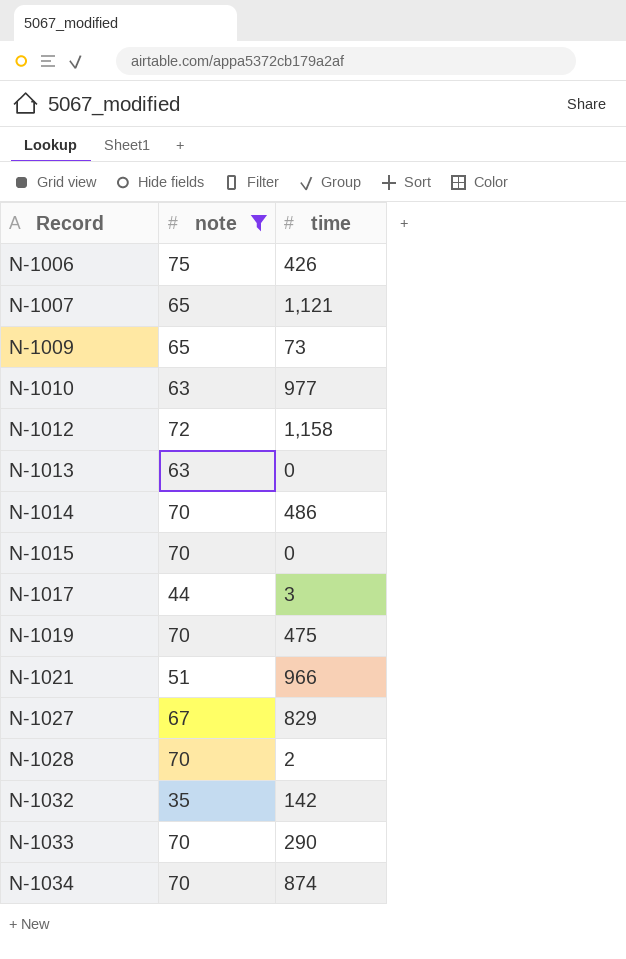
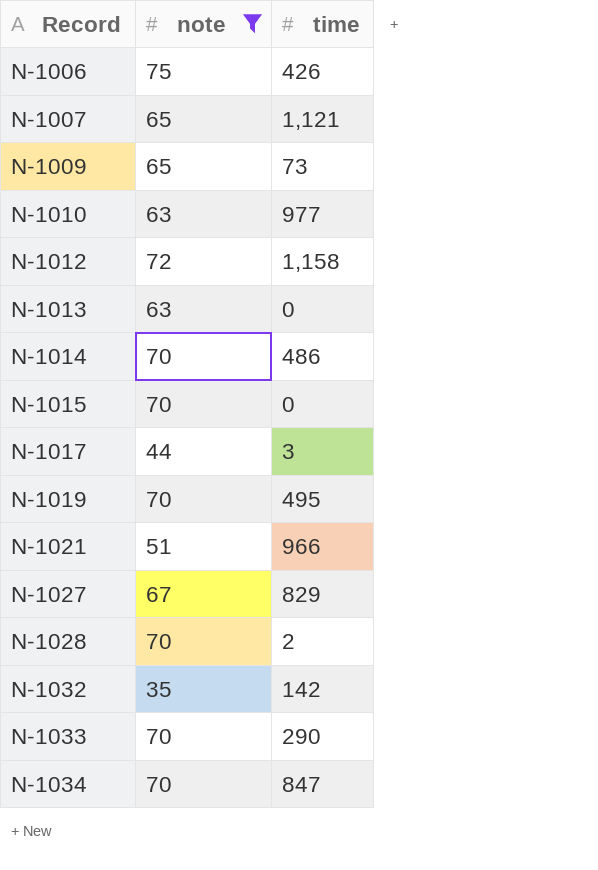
N-1019 | time: 475 -> 495
N-1034 | time: 874 -> 847

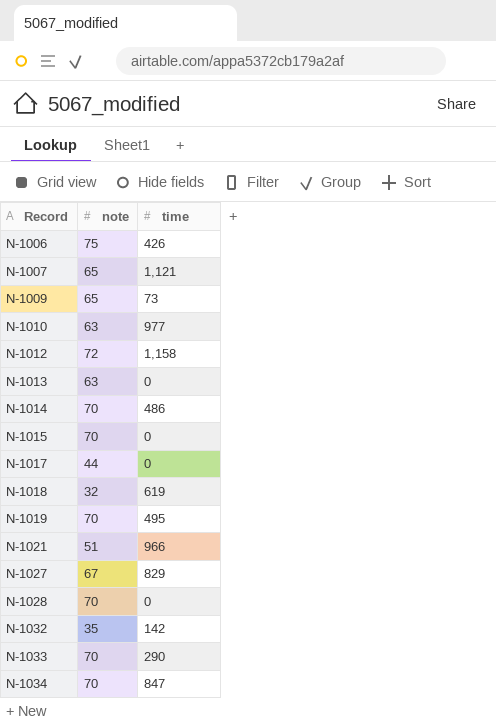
filter: note != 32 -> none
N-1017 | time: 3 -> 0
N-1028 | time: 2 -> 0

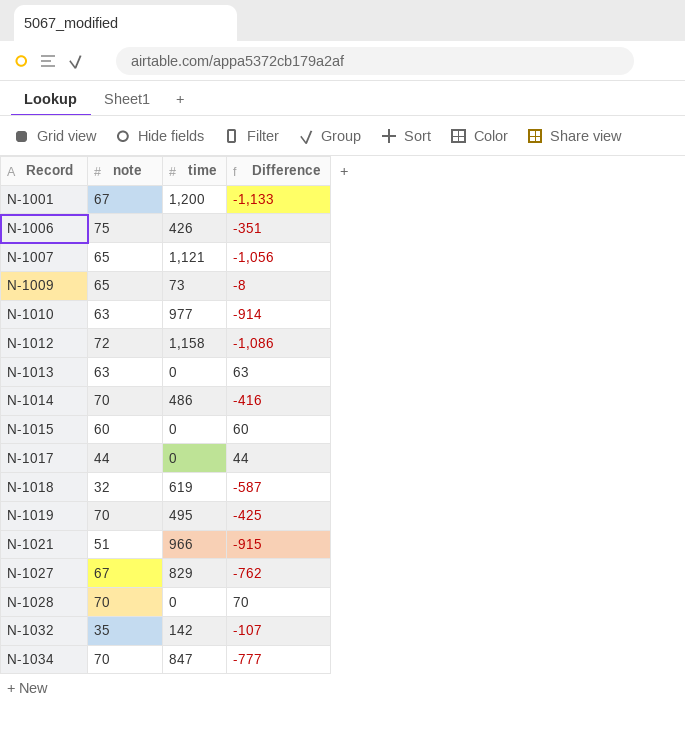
column Difference | formula: none -> [note] - [time]
row N-1033: 70 | 290 -> none
row N-1001: none -> 67 | 1,200 | -1,133
N-1015 | note: 70 -> 60

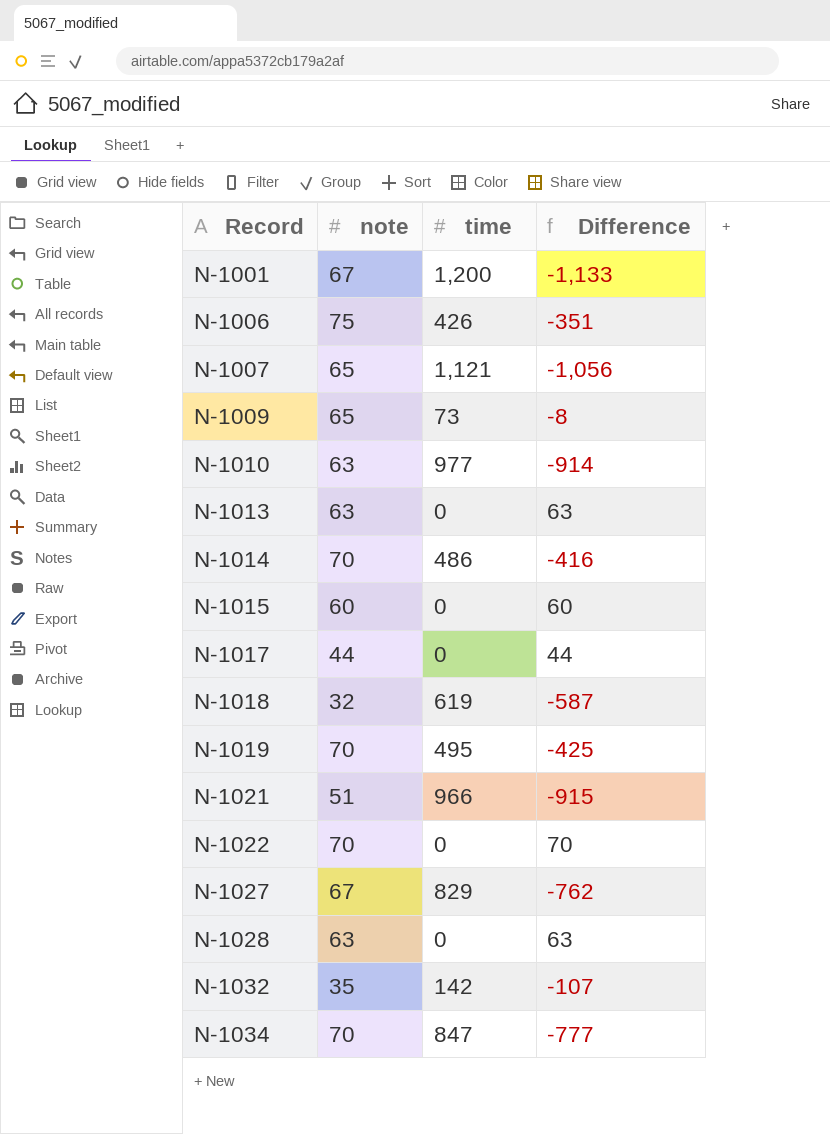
row N-1012: 72 | 1,158 | -1,086 -> none
row N-1022: none -> 70 | 0 | 70
N-1028 | note: 70 -> 63
N-1028 | Difference: 70 -> 63

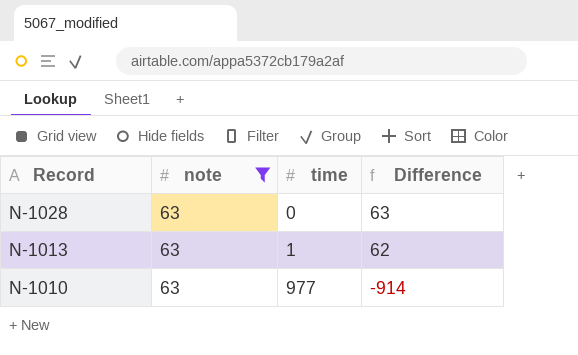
filter: none -> note = 63
row order: Record ascending -> Record descending
N-1013 | time: 0 -> 1
N-1013 | Difference: 63 -> 62

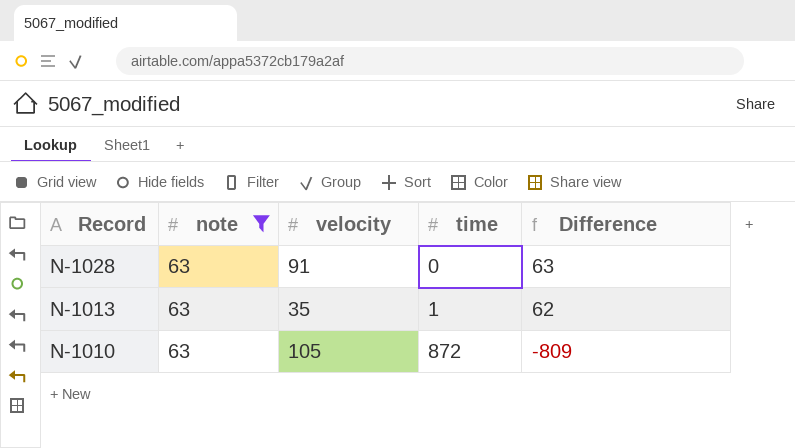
column velocity | position: none -> 3
N-1010 | time: 977 -> 872
N-1010 | Difference: -914 -> -809

